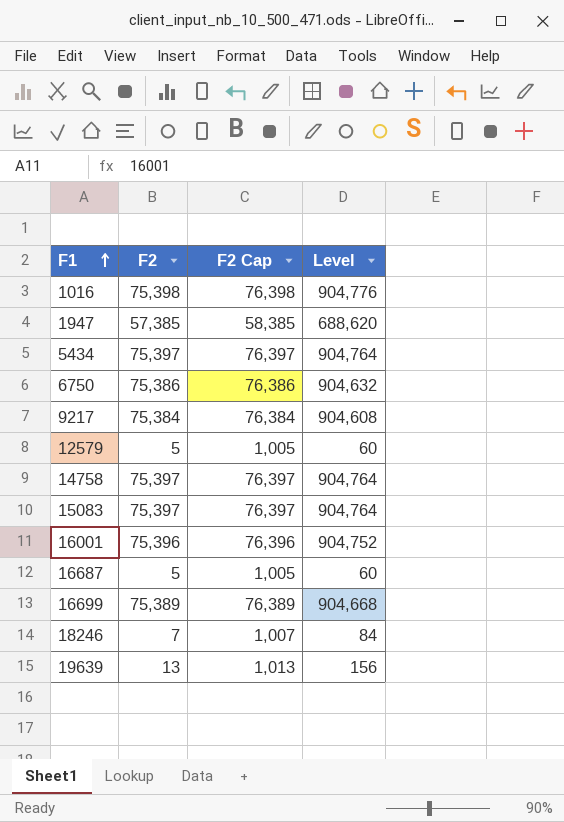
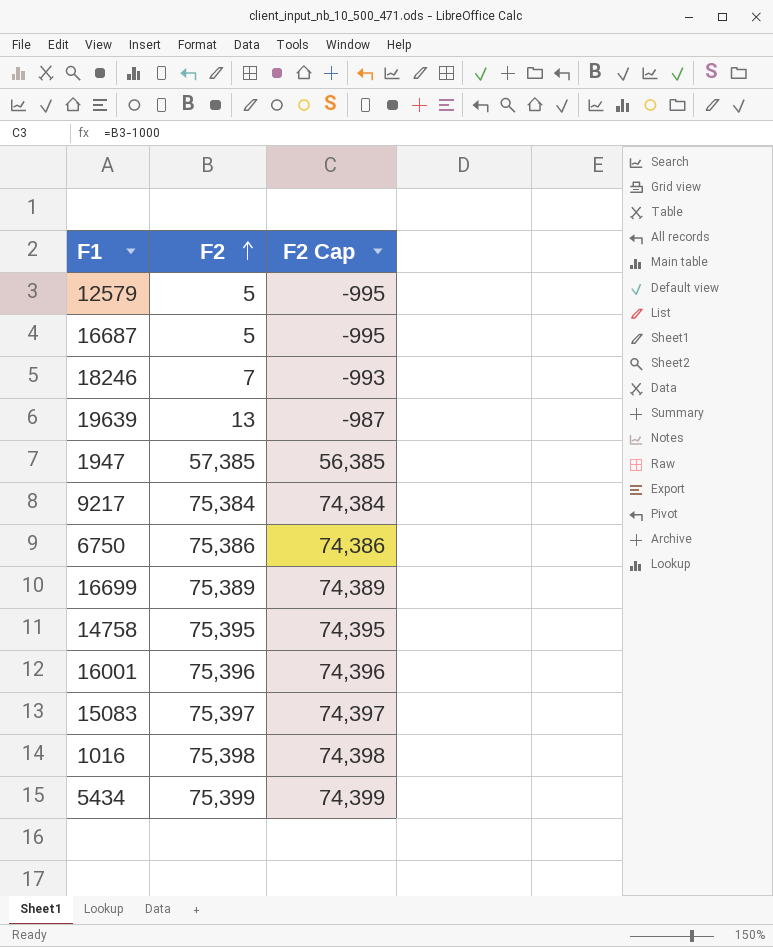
row order: F1 ascending -> F2 ascending
column Level | formula: [F2] * 12 -> none
column F2 Cap | formula: [F2] + 1000 -> [F2] - 1000
14758 | F2: 75,397 -> 75,395
5434 | F2: 75,397 -> 75,399

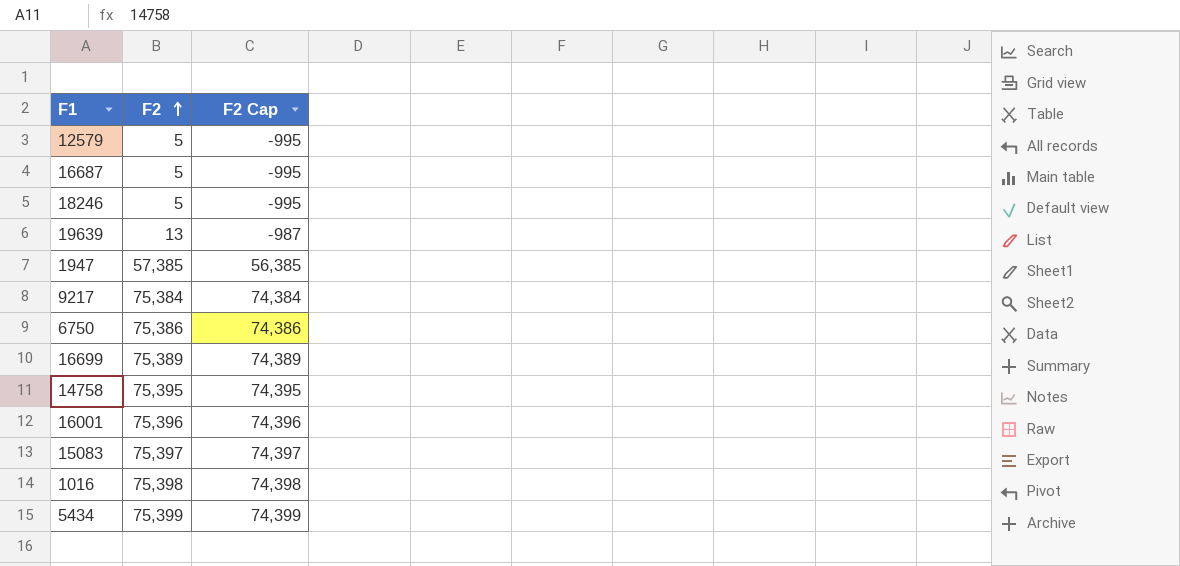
18246 | F2: 7 -> 5
18246 | F2 Cap: -993 -> -995

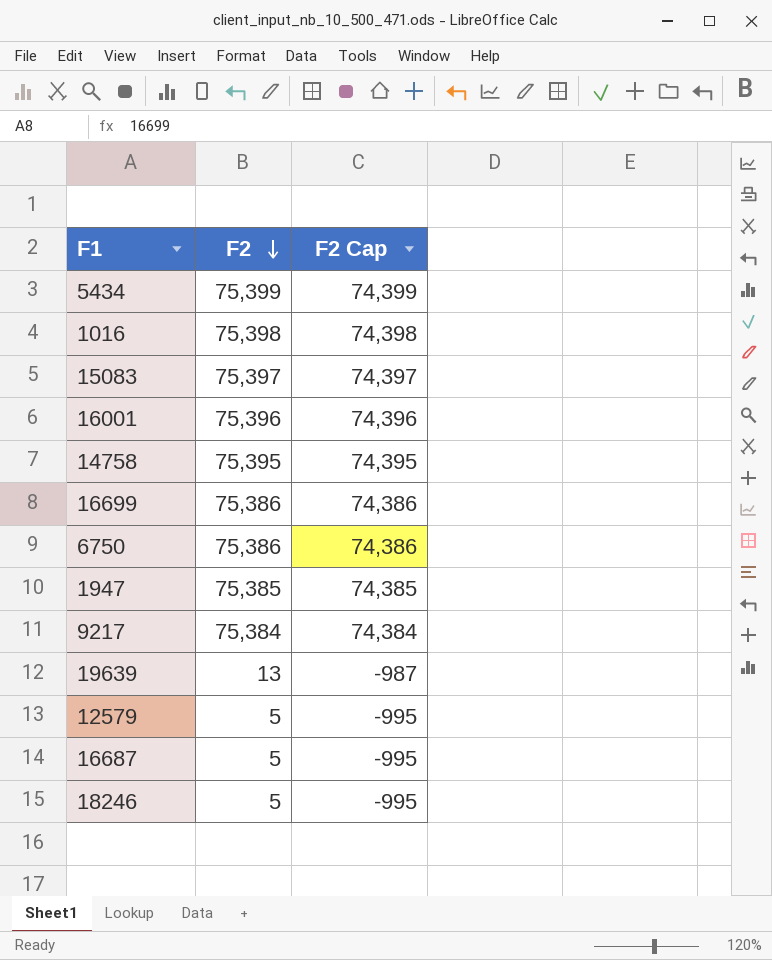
row order: F2 ascending -> F2 descending
16699 | F2: 75,389 -> 75,386
16699 | F2 Cap: 74,389 -> 74,386
1947 | F2: 57,385 -> 75,385
1947 | F2 Cap: 56,385 -> 74,385

